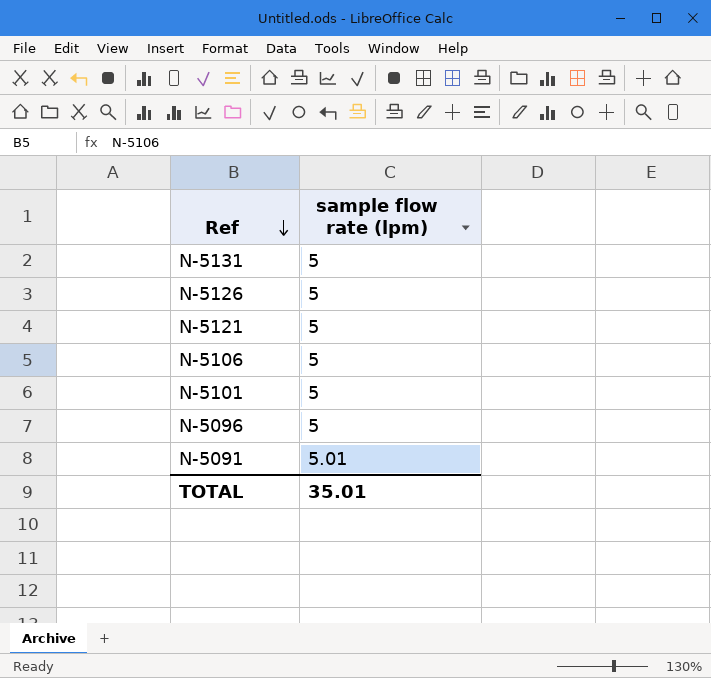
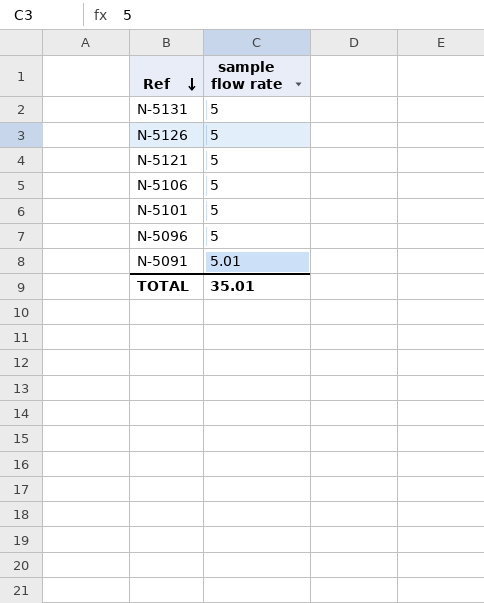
column name: sample flow rate (lpm) -> sample flow rate

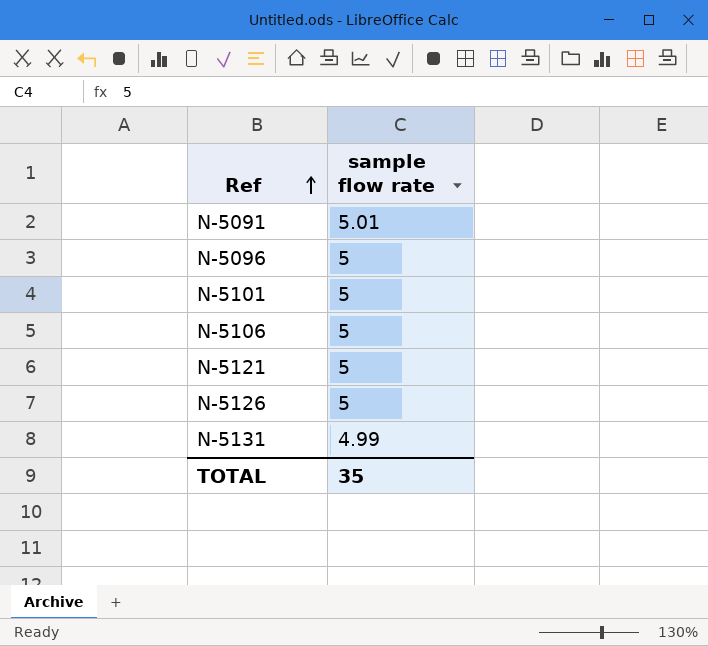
row order: Ref descending -> Ref ascending
N-5131 | sample flow rate: 5 -> 4.99
TOTAL | sample flow rate: 35.01 -> 35

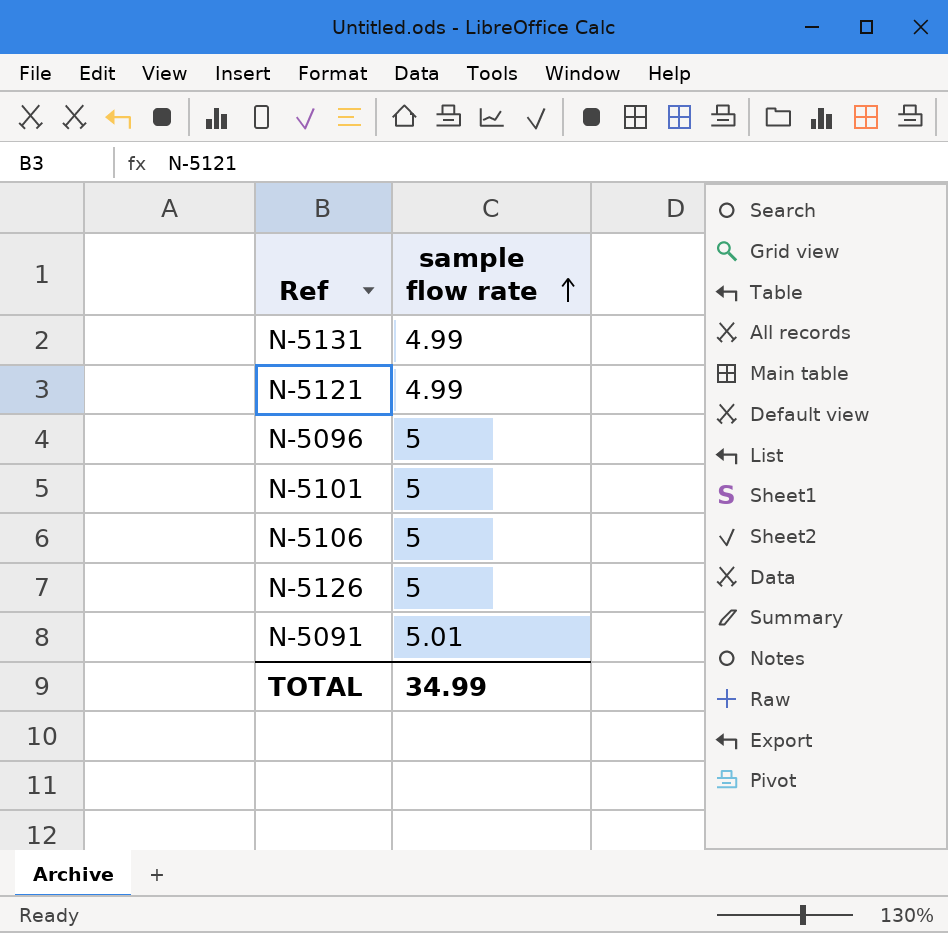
row order: Ref ascending -> sample flow rate ascending
N-5121 | sample flow rate: 5 -> 4.99
TOTAL | sample flow rate: 35 -> 34.99

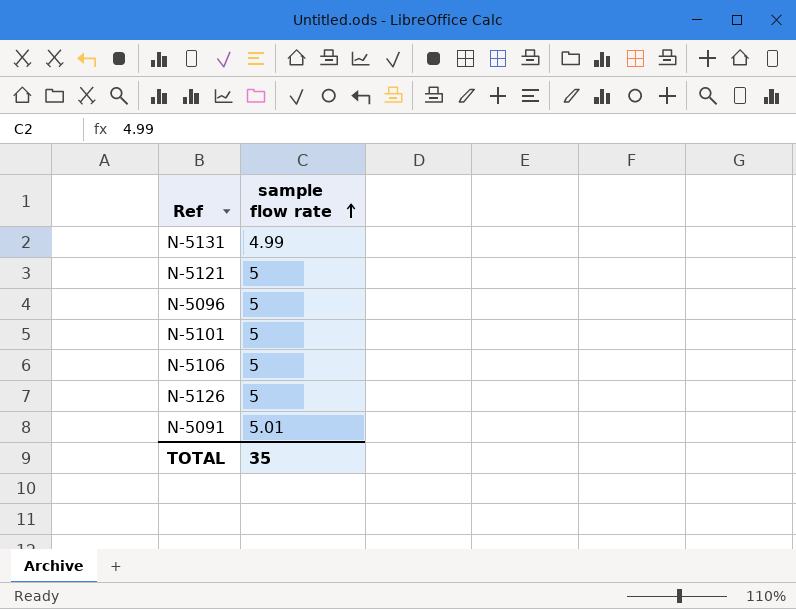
N-5121 | sample flow rate: 4.99 -> 5
TOTAL | sample flow rate: 34.99 -> 35

